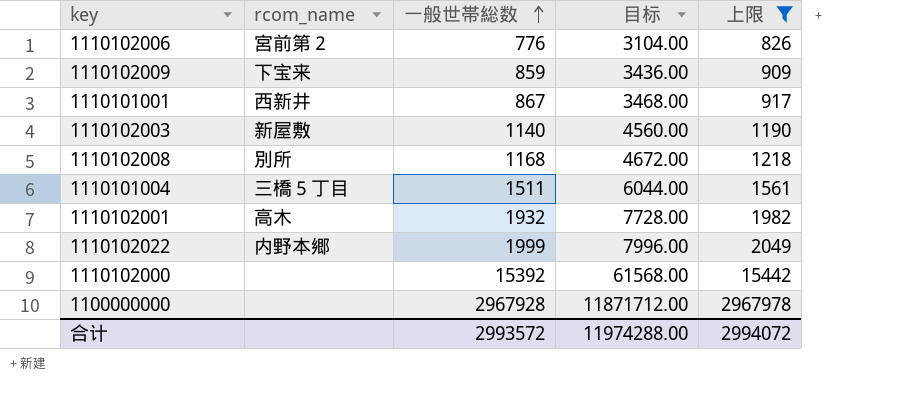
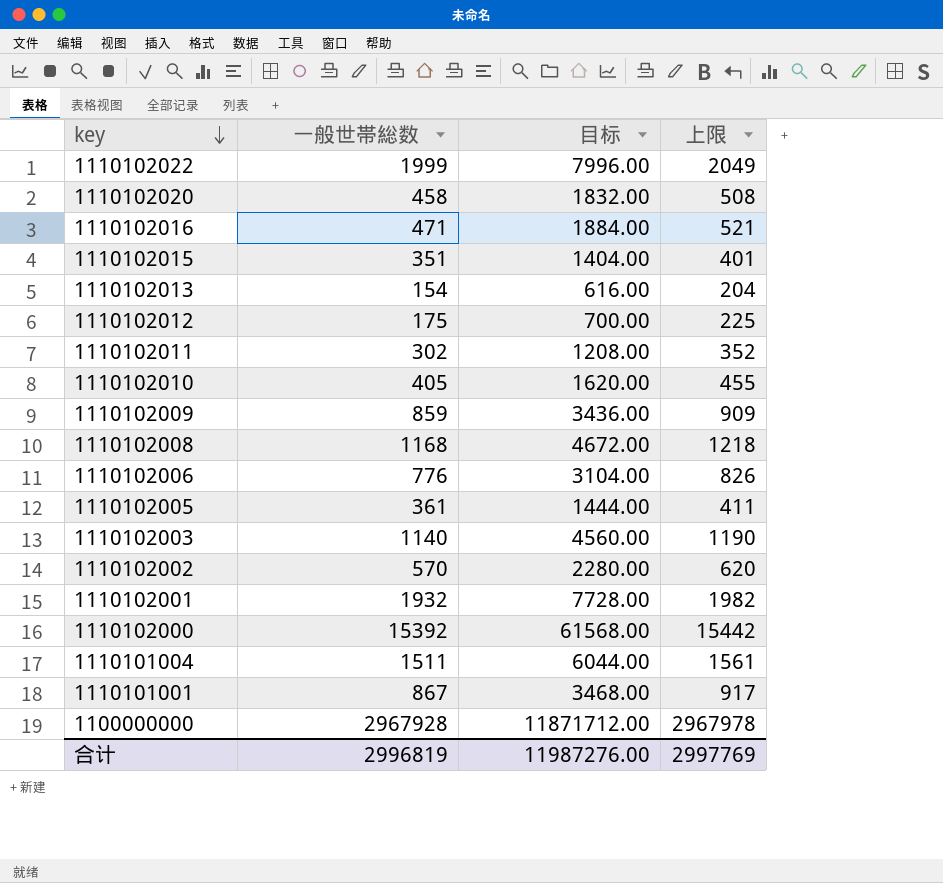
filter: 上限 >= 826 -> none
row order: 一般世帯総数 ascending -> key descending
column rcom_name | position: 2 -> none
合计 | 一般世帯総数: 2993572 -> 2996819
合计 | 目标: 11974288.00 -> 11987276.00
合计 | 上限: 2994072 -> 2997769

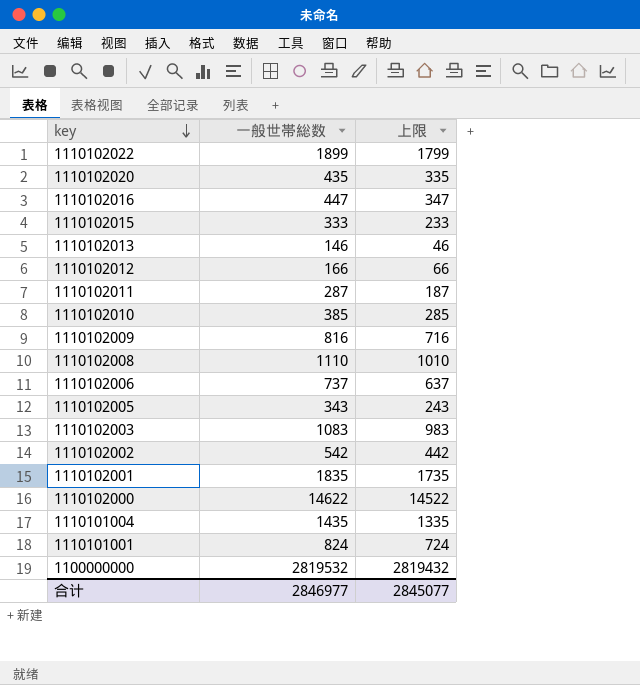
column 目标 | formula: [一般世帯総数] * 4 -> none
column 上限 | formula: [一般世帯総数] + 50 -> [一般世帯総数] - 100
1110102022 | 一般世帯総数: 1999 -> 1899
1110102020 | 一般世帯総数: 458 -> 435
1110102016 | 一般世帯総数: 471 -> 447
1110102015 | 一般世帯総数: 351 -> 333
1110102013 | 一般世帯総数: 154 -> 146
1110102012 | 一般世帯総数: 175 -> 166
1110102011 | 一般世帯総数: 302 -> 287
1110102010 | 一般世帯総数: 405 -> 385
1110102009 | 一般世帯総数: 859 -> 816
1110102008 | 一般世帯総数: 1168 -> 1110
1110102006 | 一般世帯総数: 776 -> 737
1110102005 | 一般世帯総数: 361 -> 343
1110102003 | 一般世帯総数: 1140 -> 1083
1110102002 | 一般世帯総数: 570 -> 542
1110102001 | 一般世帯総数: 1932 -> 1835
1110102000 | 一般世帯総数: 15392 -> 14622
1110101004 | 一般世帯総数: 1511 -> 1435
1110101001 | 一般世帯総数: 867 -> 824
1100000000 | 一般世帯総数: 2967928 -> 2819532
合计 | 一般世帯総数: 2996819 -> 2846977
合计 | 上限: 2997769 -> 2845077

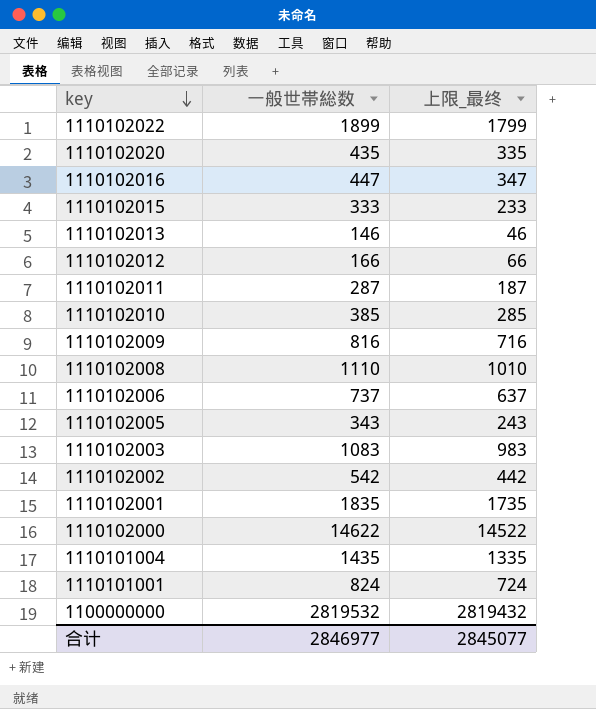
column name: 上限 -> 上限_最终

